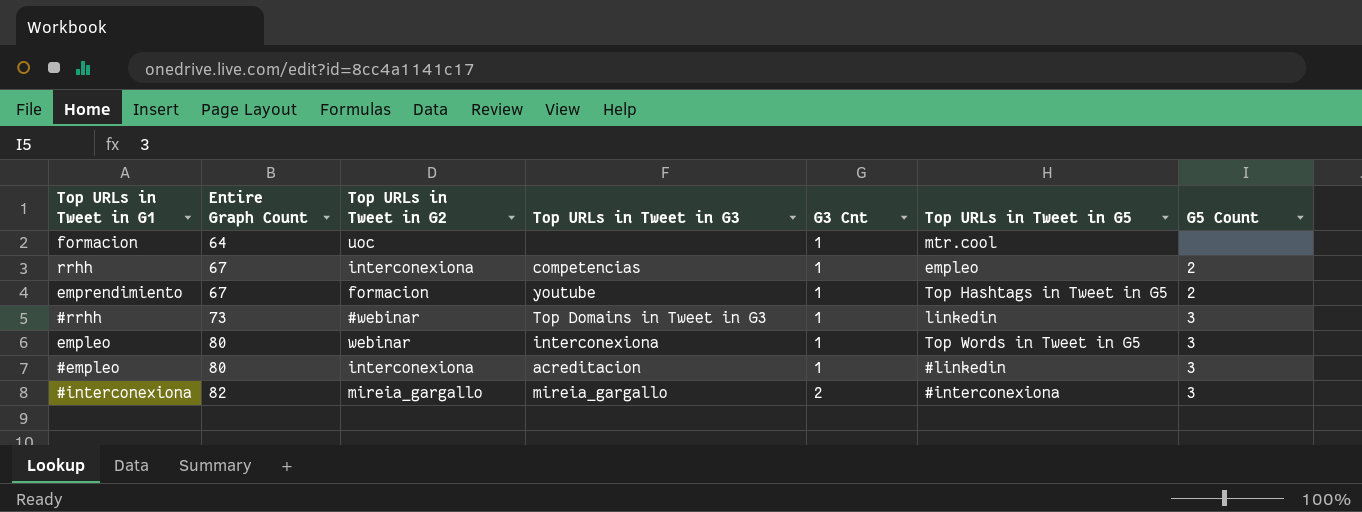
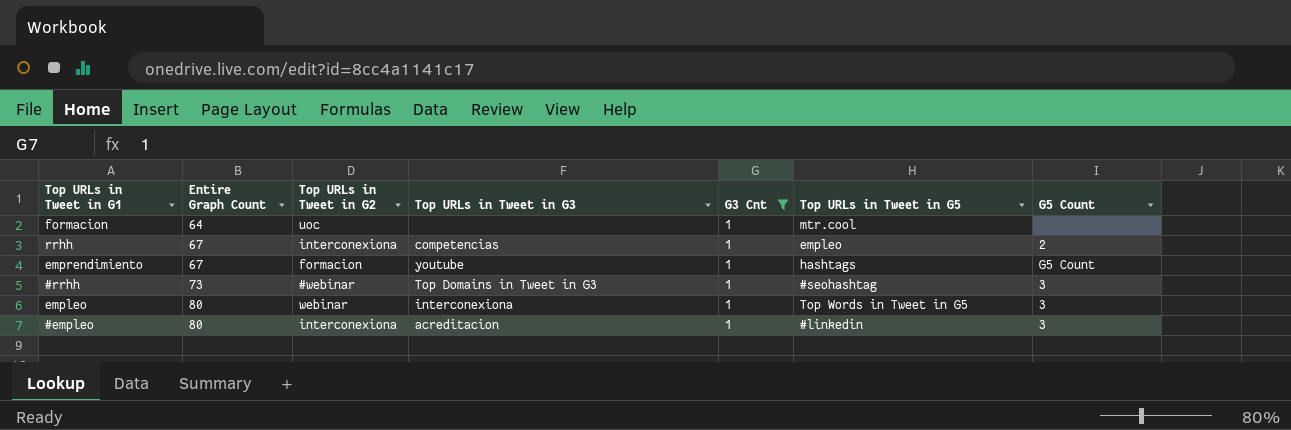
filter: none -> G3 Cnt = 1
emprendimiento | Top URLs in Tweet in G5: Top Hashtags in Tweet in G5 -> hashtags
emprendimiento | G5 Count: 2 -> G5 Count
#rrhh | Top URLs in Tweet in G5: linkedin -> #seohashtag

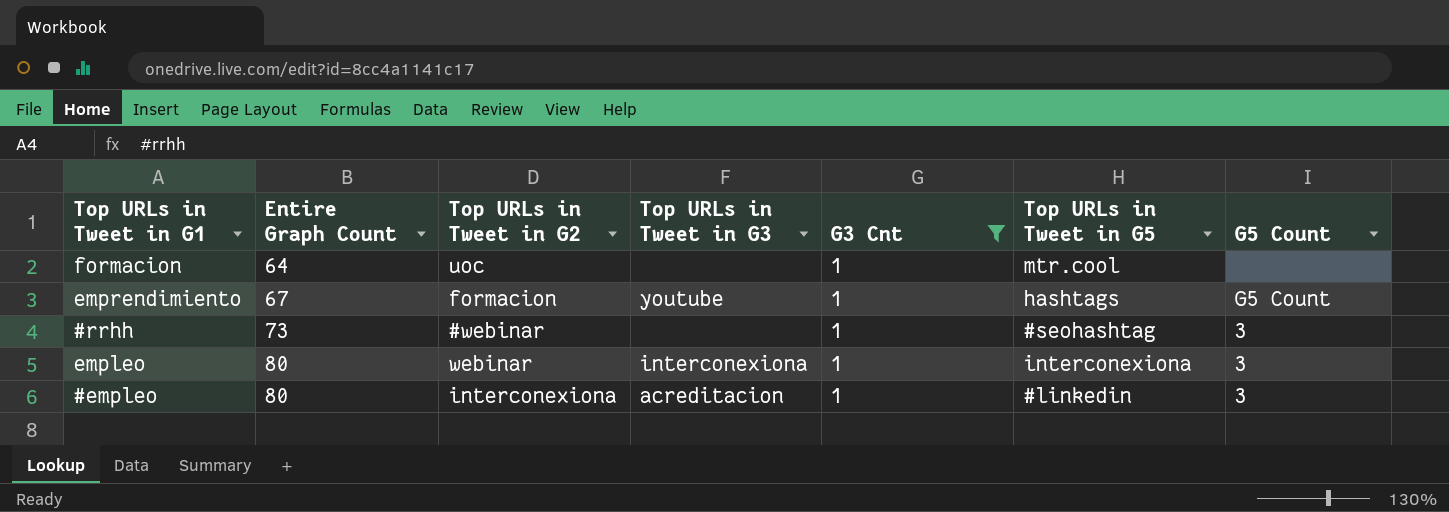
row rrhh: 67 | interconexiona | competencias | 1 | empleo | 2 -> none
#rrhh | Top URLs in Tweet in G3: Top Domains in Tweet in G3 -> none
empleo | Top URLs in Tweet in G5: Top Words in Tweet in G5 -> interconexiona

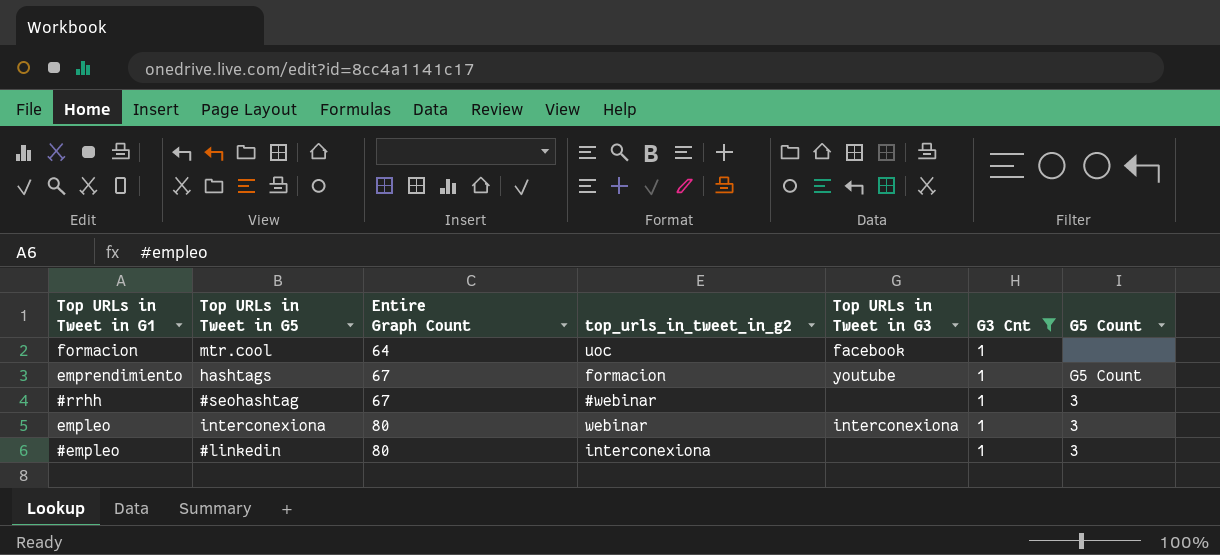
column Top URLs in Tweet in G5 | position: 6 -> 2
column name: Top URLs in Tweet in G2 -> top_urls_in_tweet_in_g2
formacion | Top URLs in Tweet in G3: none -> facebook
#rrhh | Entire Graph Count: 73 -> 67
#empleo | Top URLs in Tweet in G3: acreditacion -> none

